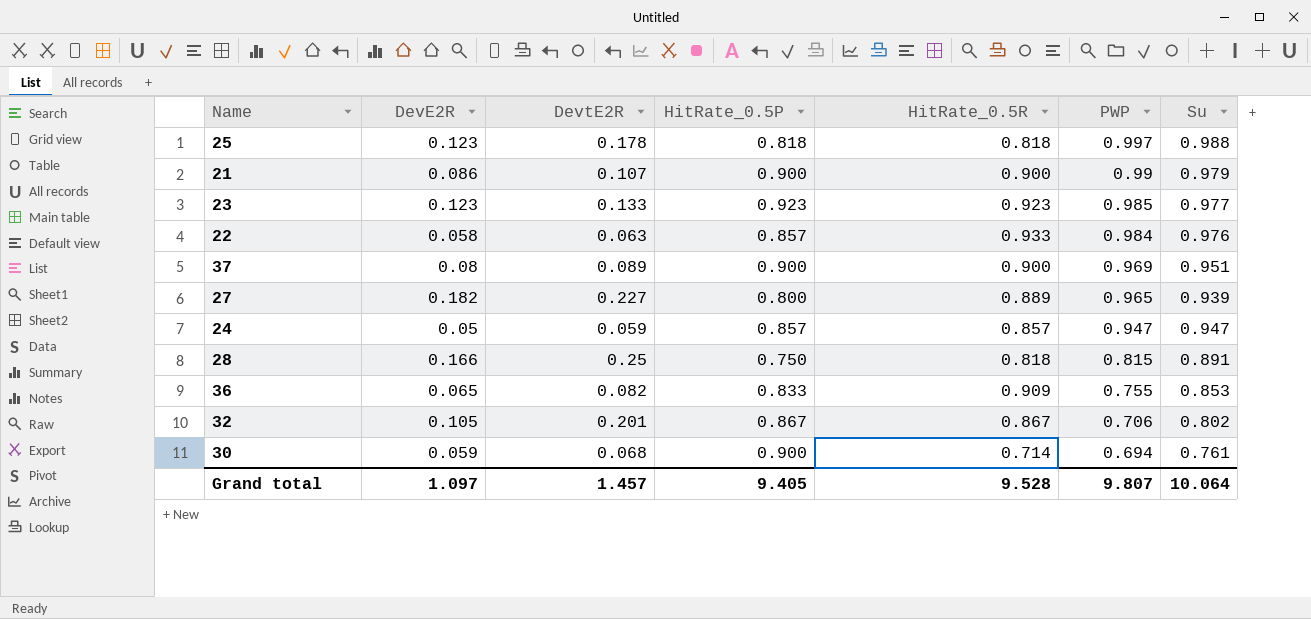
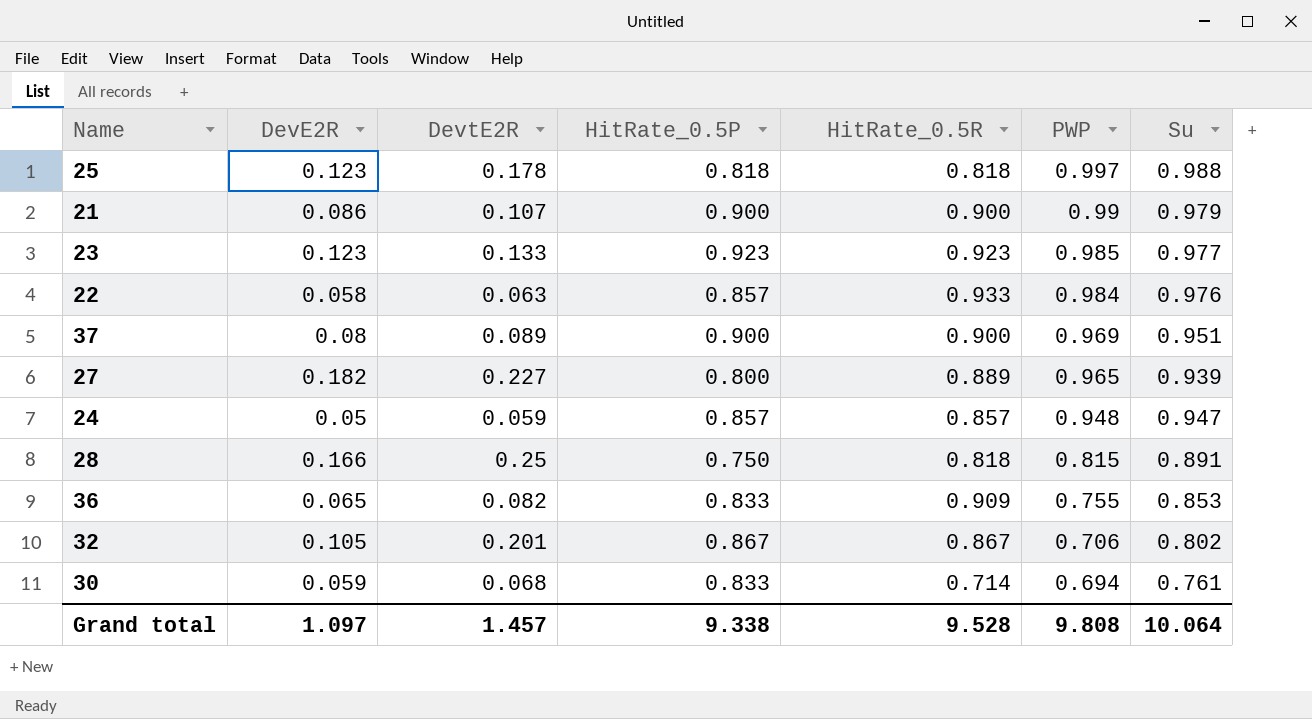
24 | PWP: 0.947 -> 0.948
30 | HitRate_0.5P: 0.900 -> 0.833
Grand total | HitRate_0.5P: 9.405 -> 9.338
Grand total | PWP: 9.807 -> 9.808

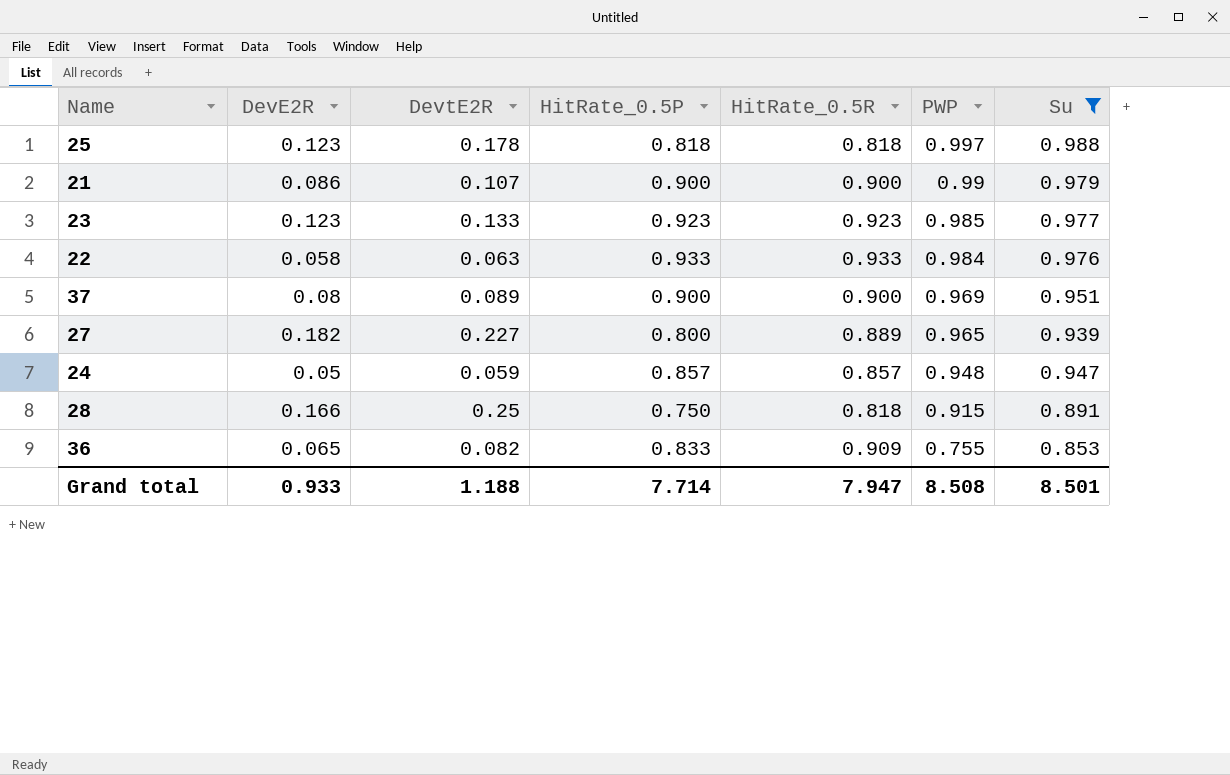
filter: none -> Su >= 0.853
22 | HitRate_0.5P: 0.857 -> 0.933
28 | PWP: 0.815 -> 0.915
Grand total | DevE2R: 1.097 -> 0.933
Grand total | DevtE2R: 1.457 -> 1.188
Grand total | HitRate_0.5P: 9.338 -> 7.714
Grand total | HitRate_0.5R: 9.528 -> 7.947
Grand total | PWP: 9.808 -> 8.508
Grand total | Su: 10.064 -> 8.501

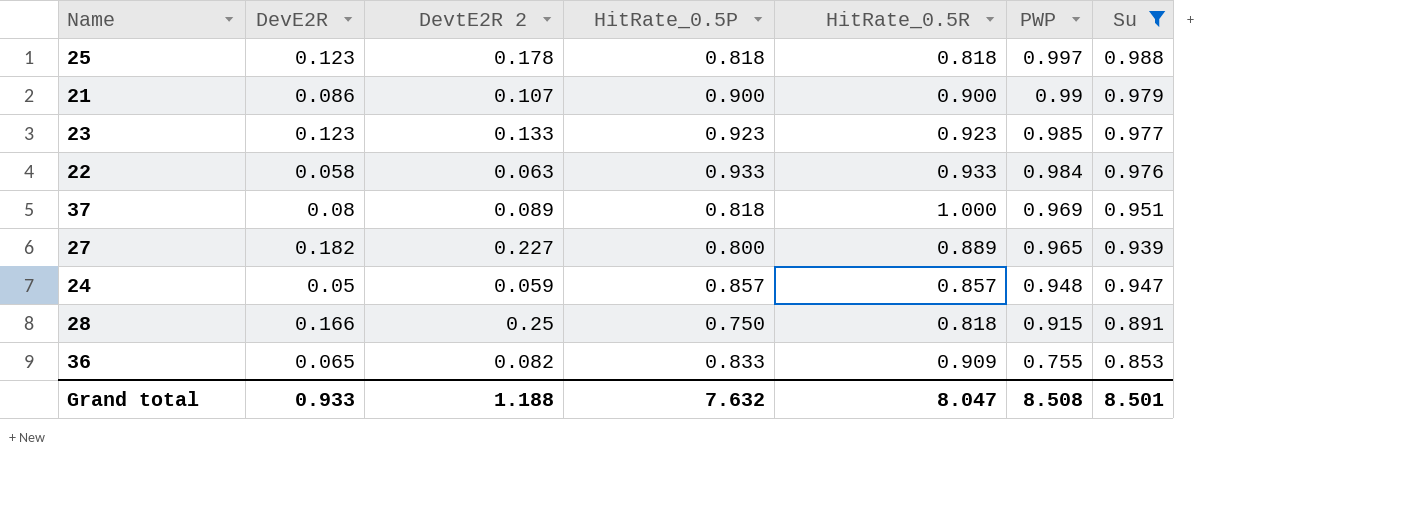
column name: DevtE2R -> DevtE2R 2
37 | HitRate_0.5P: 0.900 -> 0.818
37 | HitRate_0.5R: 0.900 -> 1.000
Grand total | HitRate_0.5P: 7.714 -> 7.632
Grand total | HitRate_0.5R: 7.947 -> 8.047

